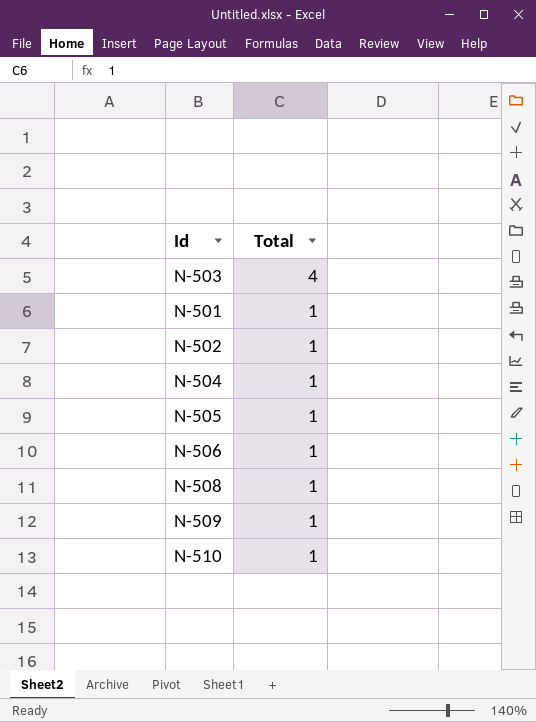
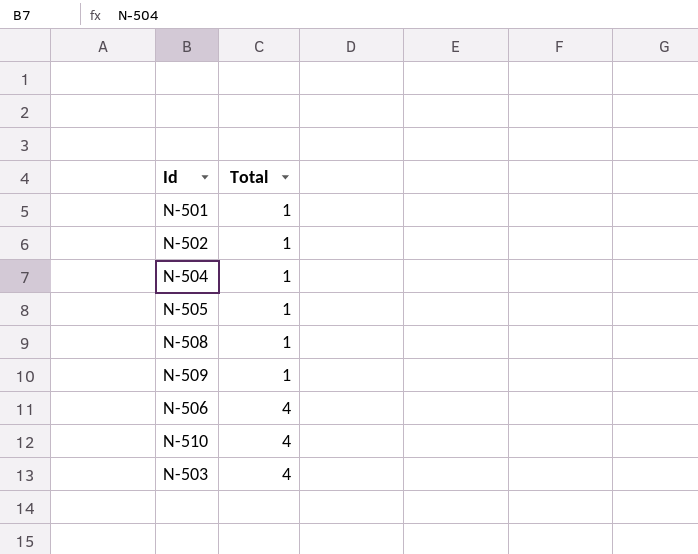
row order: Total descending -> Total ascending
N-506 | Total: 1 -> 4
N-510 | Total: 1 -> 4

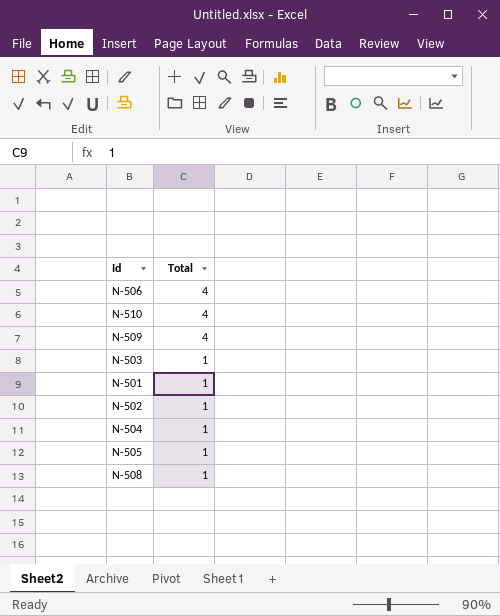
row order: Total ascending -> Total descending
N-509 | Total: 1 -> 4
N-503 | Total: 4 -> 1

